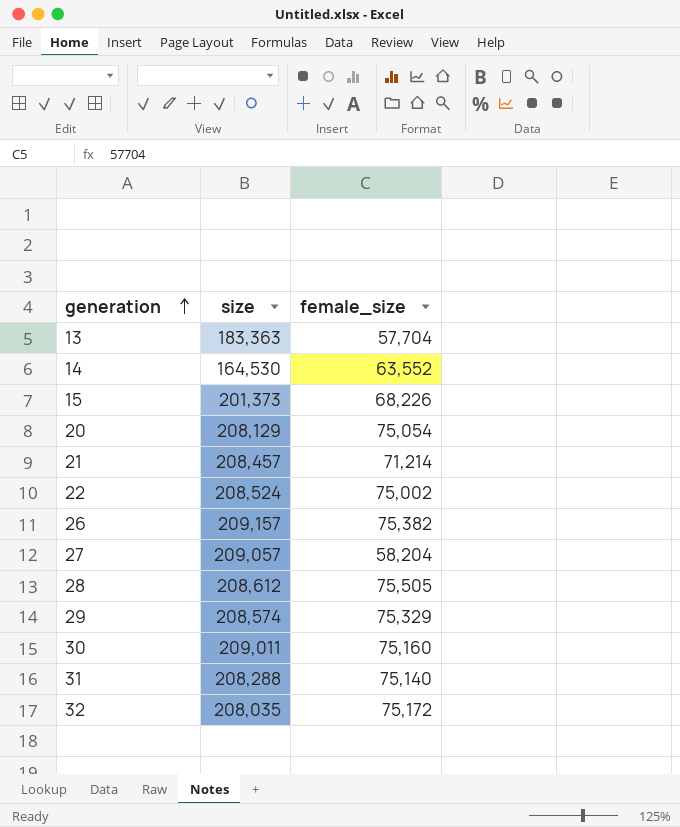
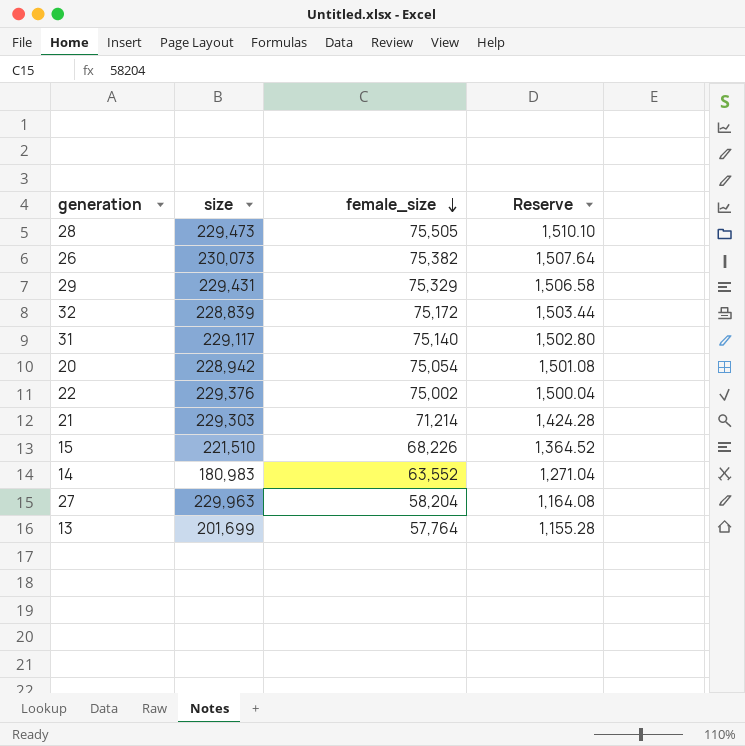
row order: generation ascending -> female_size descending
column Reserve | formula: none -> [female_size] * 0.02
row 30: 209,011 | 75,160 -> none
28 | size: 208,612 -> 229,473
26 | size: 209,157 -> 230,073
29 | size: 208,574 -> 229,431
32 | size: 208,035 -> 228,839
31 | size: 208,288 -> 229,117
20 | size: 208,129 -> 228,942
22 | size: 208,524 -> 229,376
21 | size: 208,457 -> 229,303
15 | size: 201,373 -> 221,510
14 | size: 164,530 -> 180,983
27 | size: 209,057 -> 229,963
13 | size: 183,363 -> 201,699
13 | female_size: 57,704 -> 57,764

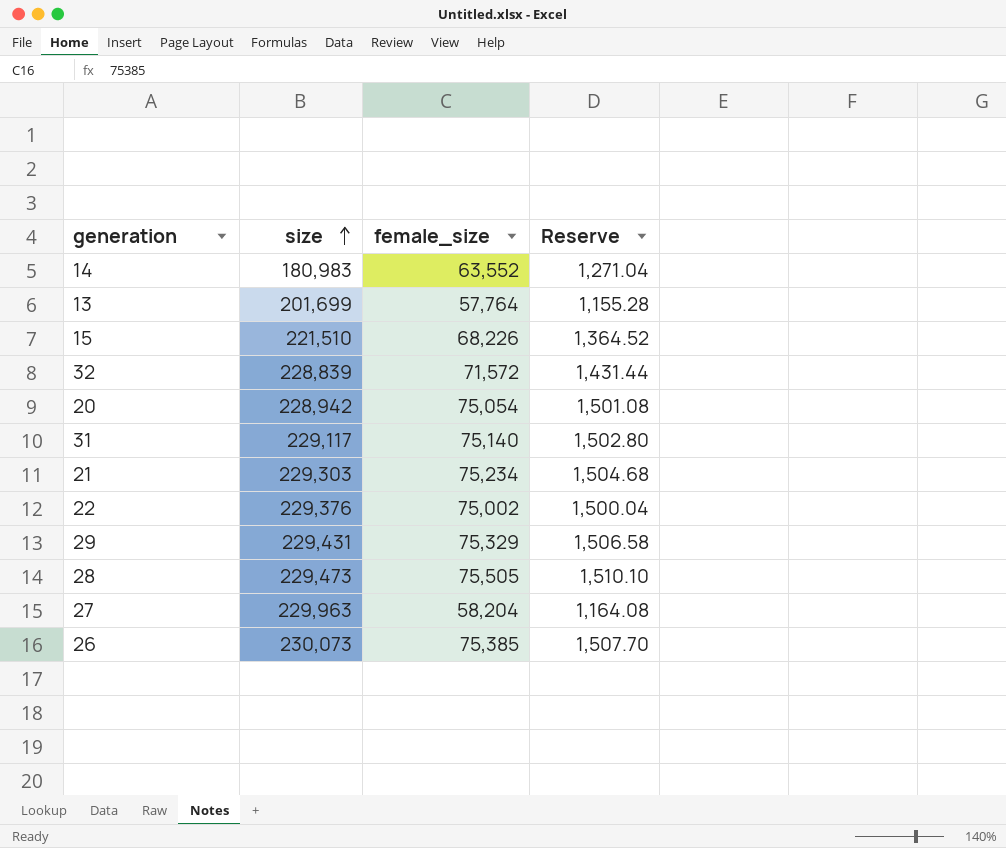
row order: female_size descending -> size ascending
32 | female_size: 75,172 -> 71,572
32 | Reserve: 1,503.44 -> 1,431.44
21 | female_size: 71,214 -> 75,234
21 | Reserve: 1,424.28 -> 1,504.68
26 | female_size: 75,382 -> 75,385
26 | Reserve: 1,507.64 -> 1,507.70

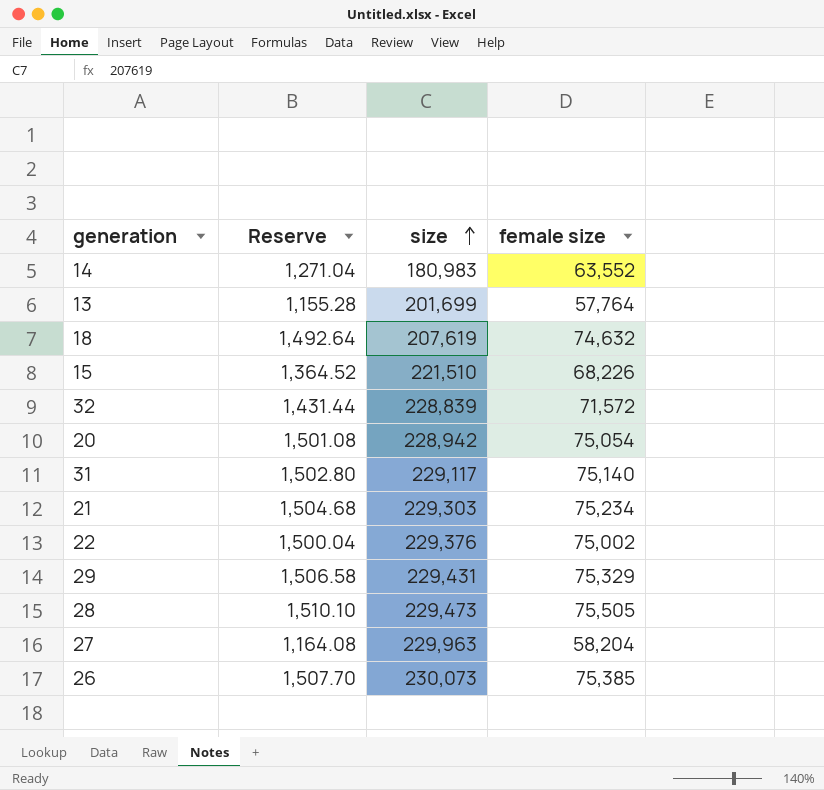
column Reserve | position: 4 -> 2
column name: female_size -> female size
row 18: none -> 1,492.64 | 207,619 | 74,632

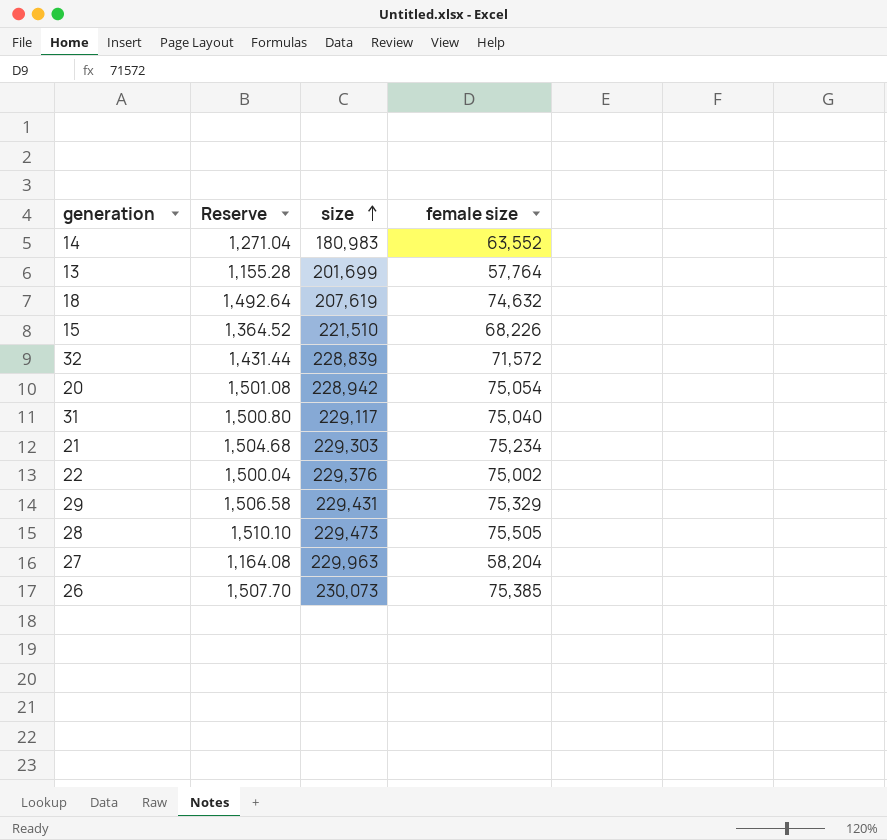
31 | Reserve: 1,502.80 -> 1,500.80
31 | female size: 75,140 -> 75,040

